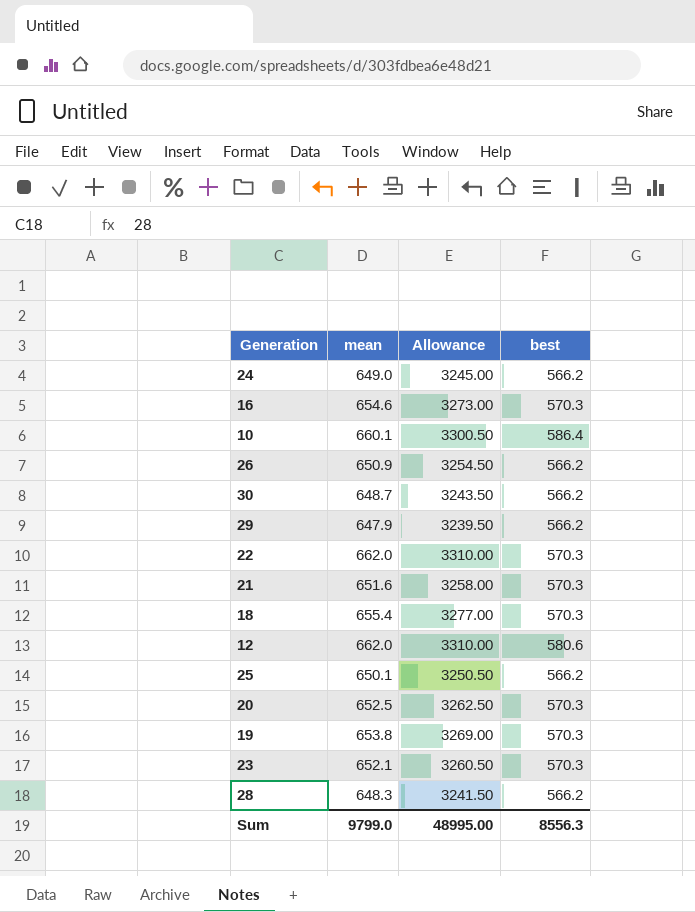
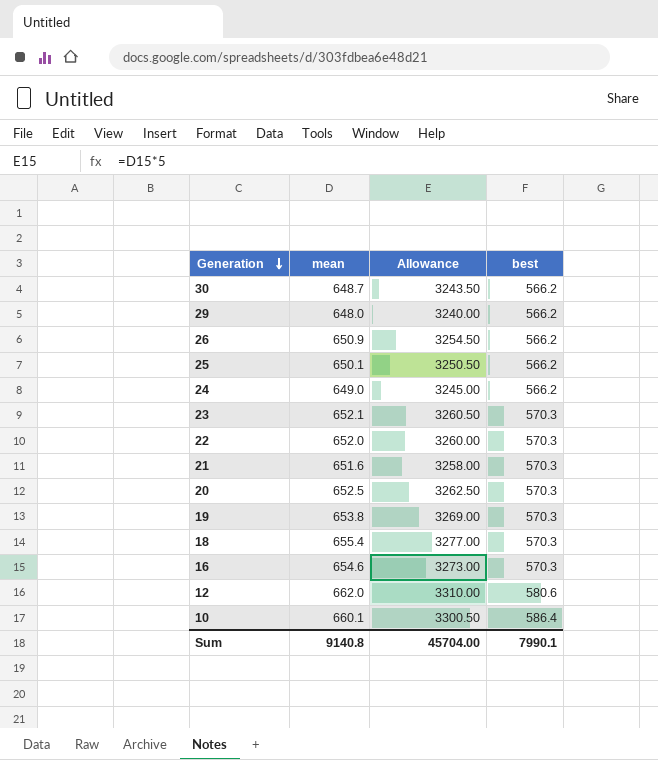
row order: none -> Generation descending
row 28: 648.3 | 3241.50 | 566.2 -> none
29 | mean: 647.9 -> 648.0
29 | Allowance: 3239.50 -> 3240.00
22 | mean: 662.0 -> 652.0
22 | Allowance: 3310.00 -> 3260.00
Sum | mean: 9799.0 -> 9140.8
Sum | Allowance: 48995.00 -> 45704.00
Sum | best: 8556.3 -> 7990.1

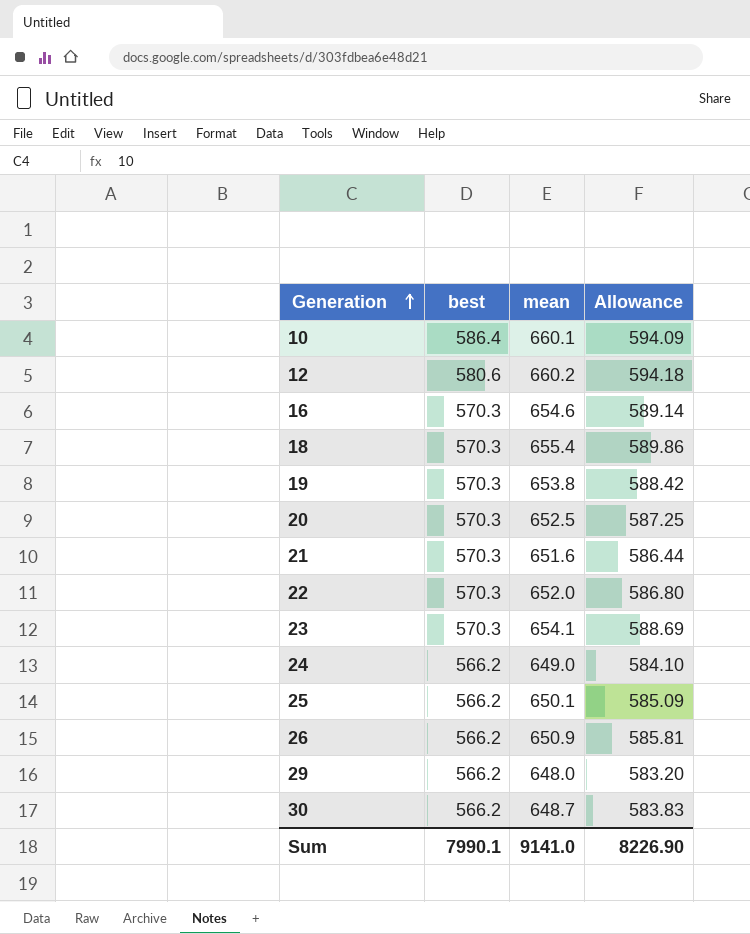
row order: Generation descending -> Generation ascending
column best | position: 4 -> 2
column Allowance | formula: [mean] * 5 -> [mean] * 0.9
12 | mean: 662.0 -> 660.2
23 | mean: 652.1 -> 654.1
Sum | mean: 9140.8 -> 9141.0
Sum | Allowance: 45704.00 -> 8226.90

